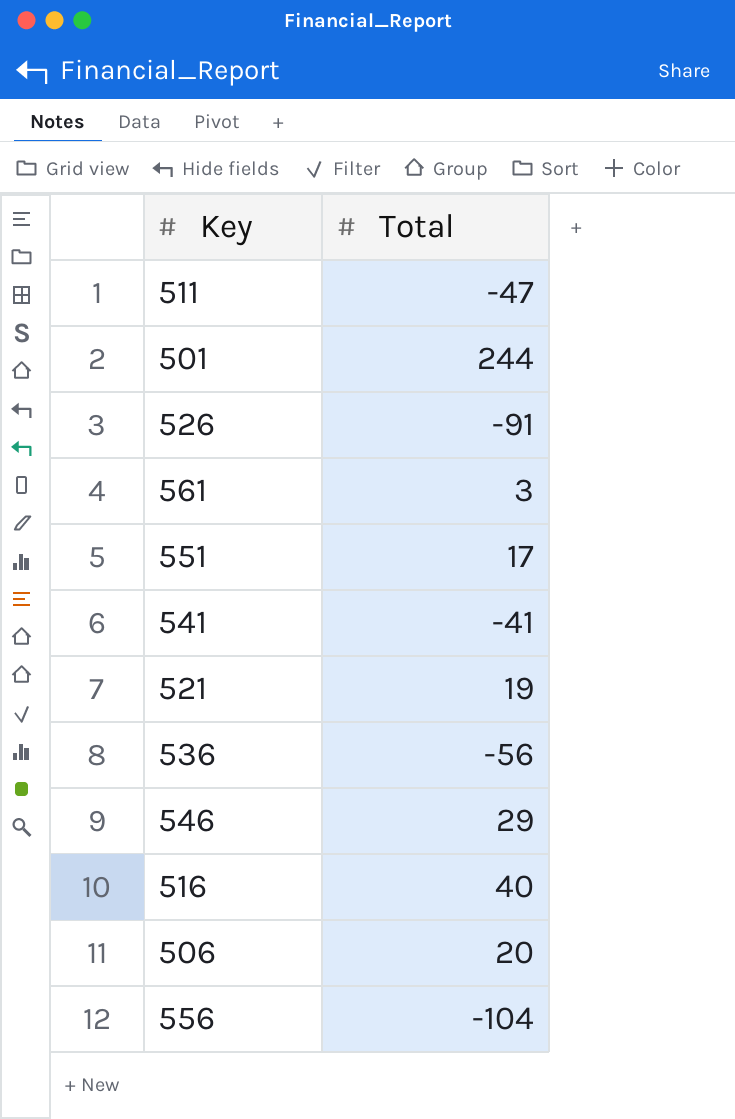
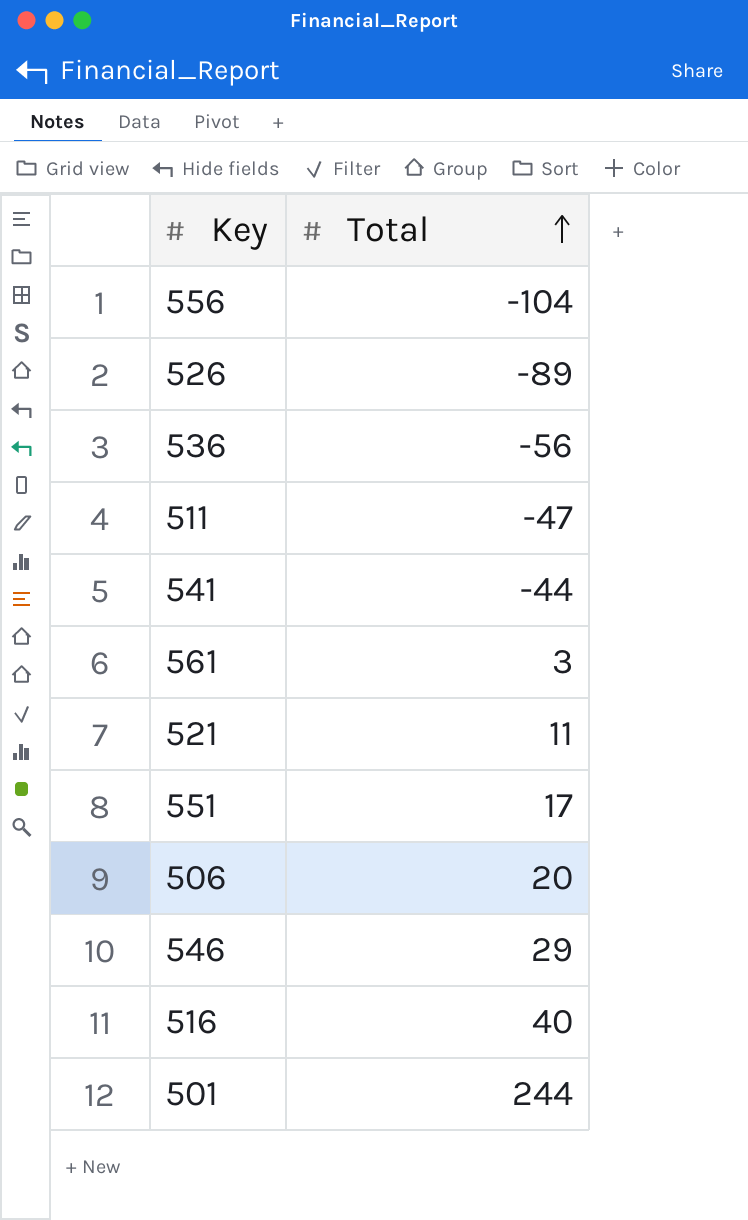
row order: none -> Total ascending
526 | Total: -91 -> -89
541 | Total: -41 -> -44
521 | Total: 19 -> 11

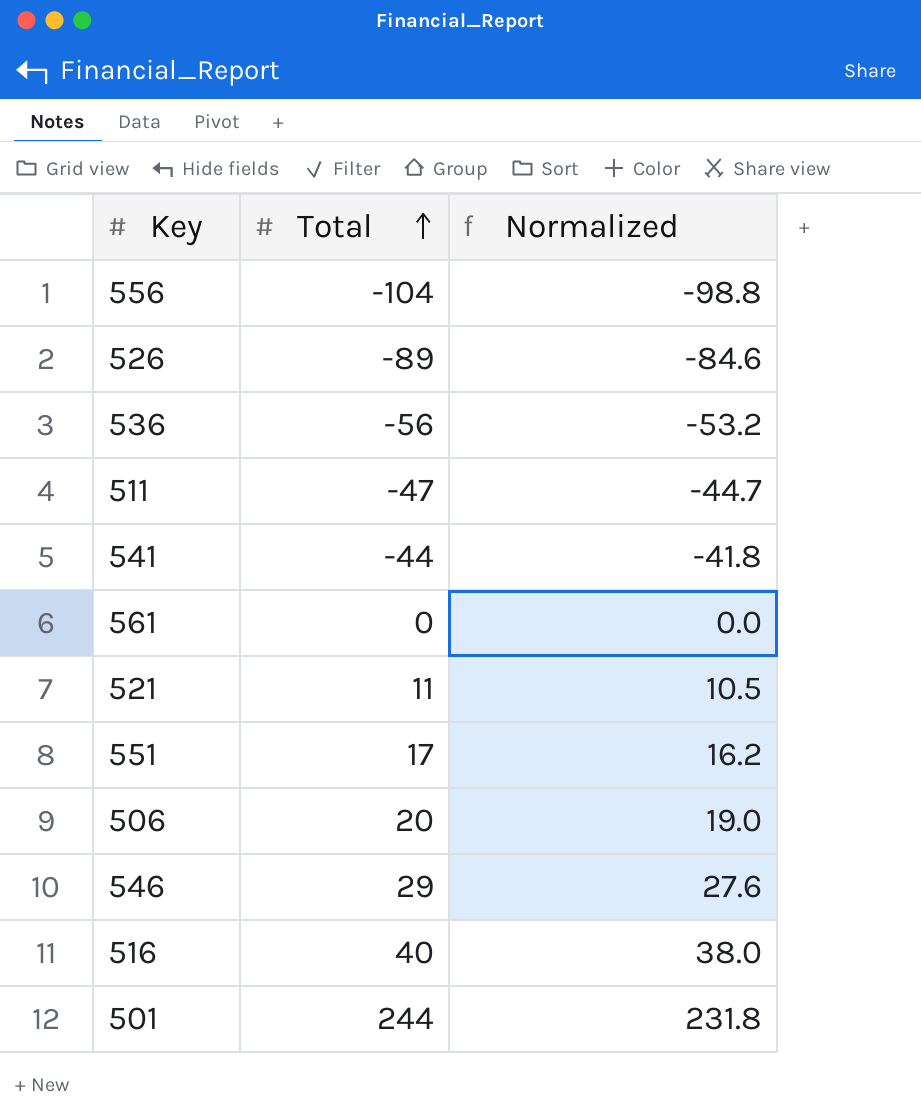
column Normalized | formula: none -> [Total] * 0.95
561 | Total: 3 -> 0

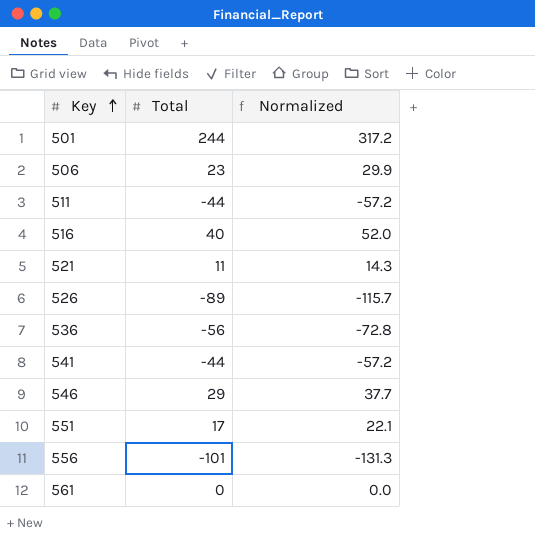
row order: Total ascending -> Key ascending
column Normalized | formula: [Total] * 0.95 -> [Total] * 1.3
506 | Total: 20 -> 23
511 | Total: -47 -> -44
556 | Total: -104 -> -101

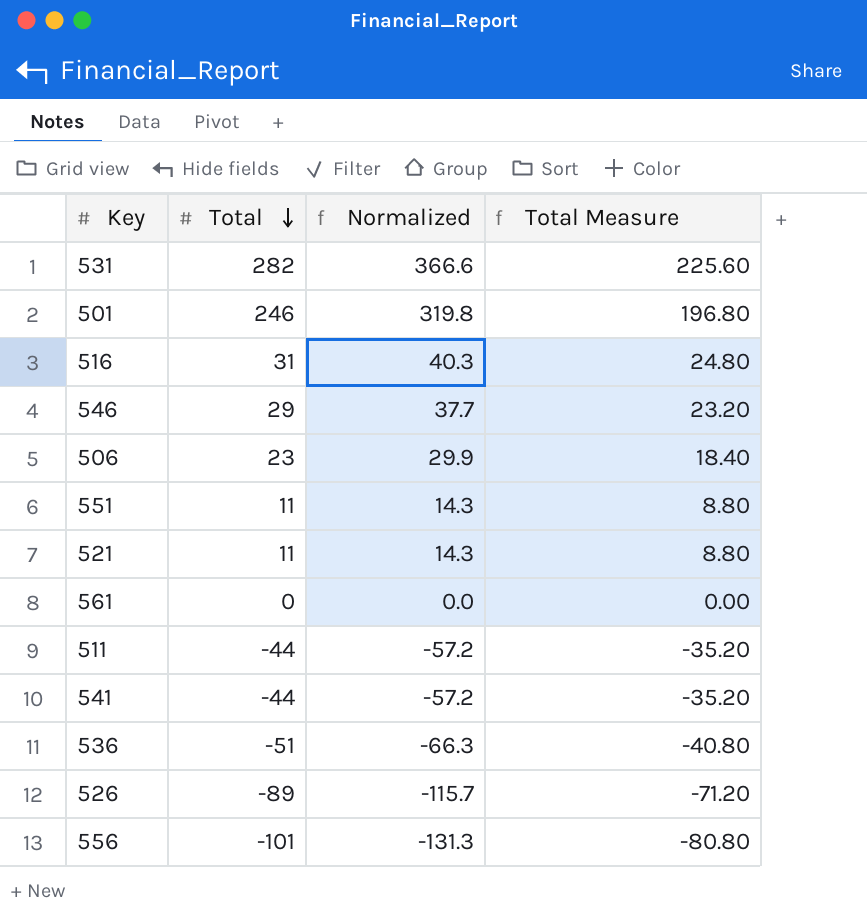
row order: Key ascending -> Total descending
column Total Measure | formula: none -> [Total] * 0.8
row 531: none -> 282 | 366.6 | 225.60
501 | Total: 244 -> 246
501 | Normalized: 317.2 -> 319.8
516 | Total: 40 -> 31
516 | Normalized: 52.0 -> 40.3
551 | Total: 17 -> 11
551 | Normalized: 22.1 -> 14.3
536 | Total: -56 -> -51
536 | Normalized: -72.8 -> -66.3

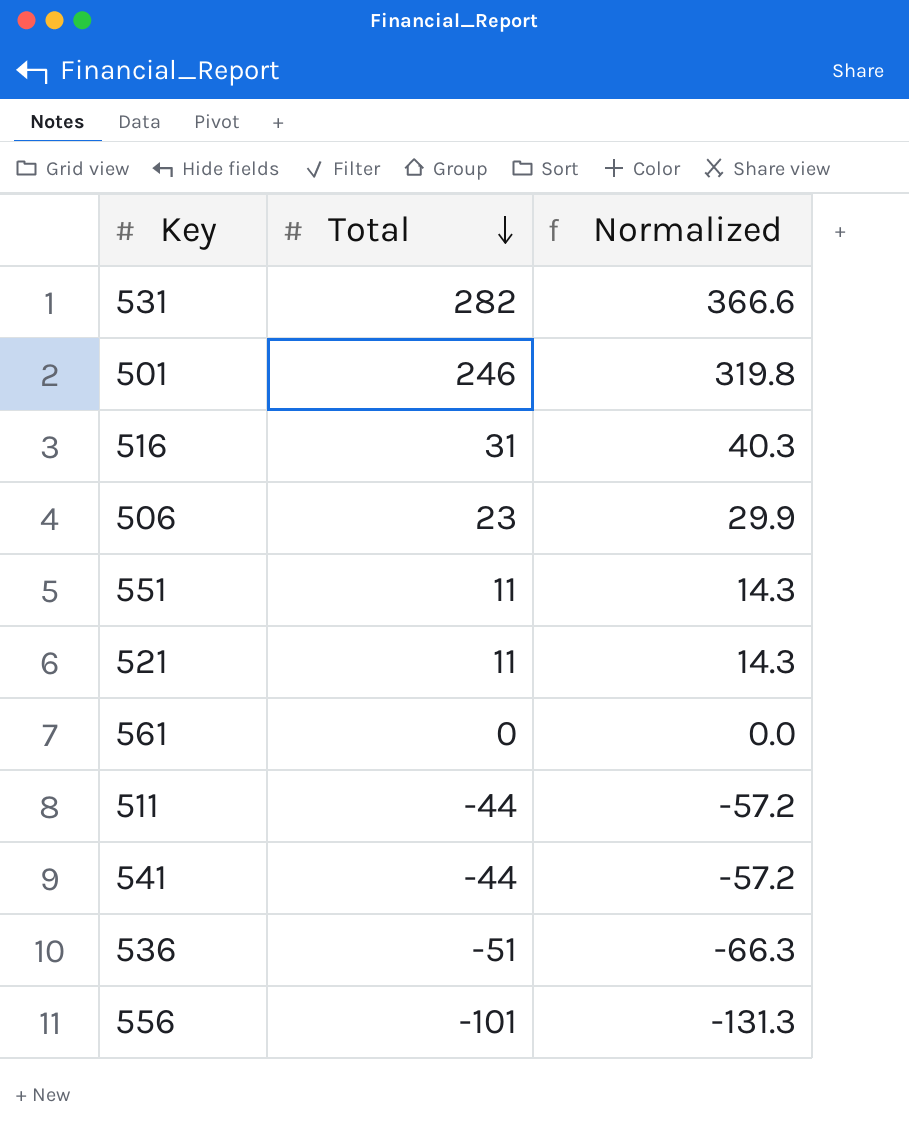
column Total Measure | formula: [Total] * 0.8 -> none
row 546: 29 | 37.7 | 23.20 -> none
row 526: -89 | -115.7 | -71.20 -> none

